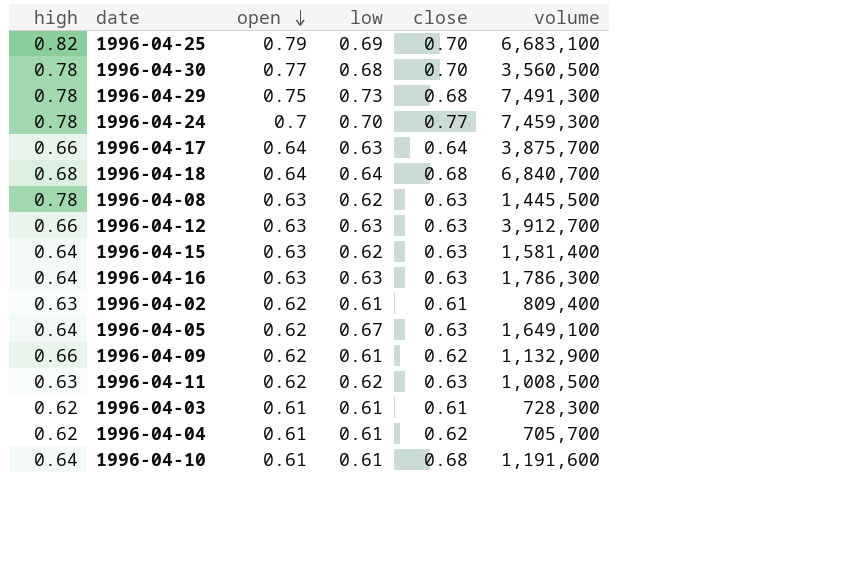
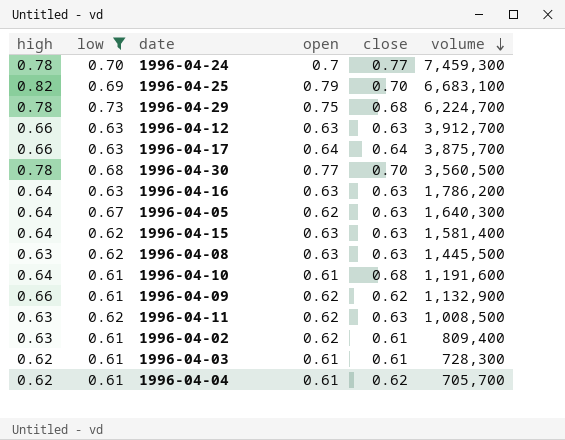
filter: none -> low != 0.64
row order: open descending -> volume descending
column low | position: 4 -> 2
1996-04-29 | volume: 7,491,300 -> 6,224,700
1996-04-16 | volume: 1,786,300 -> 1,786,200
1996-04-05 | volume: 1,649,100 -> 1,640,300
1996-04-08 | high: 0.78 -> 0.63

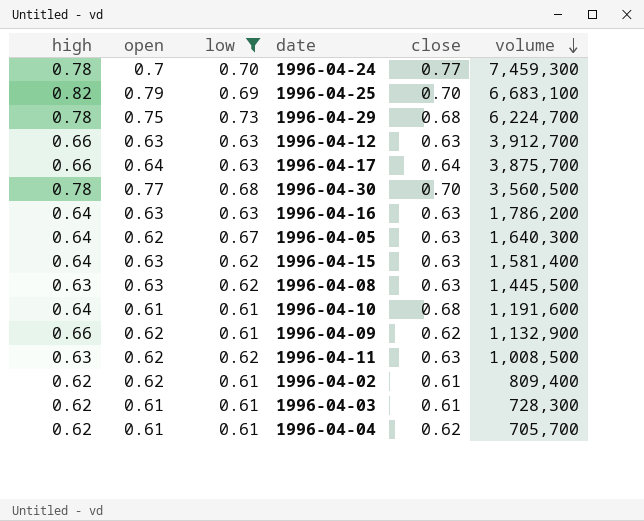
column open | position: 4 -> 2
1996-04-02 | high: 0.63 -> 0.62

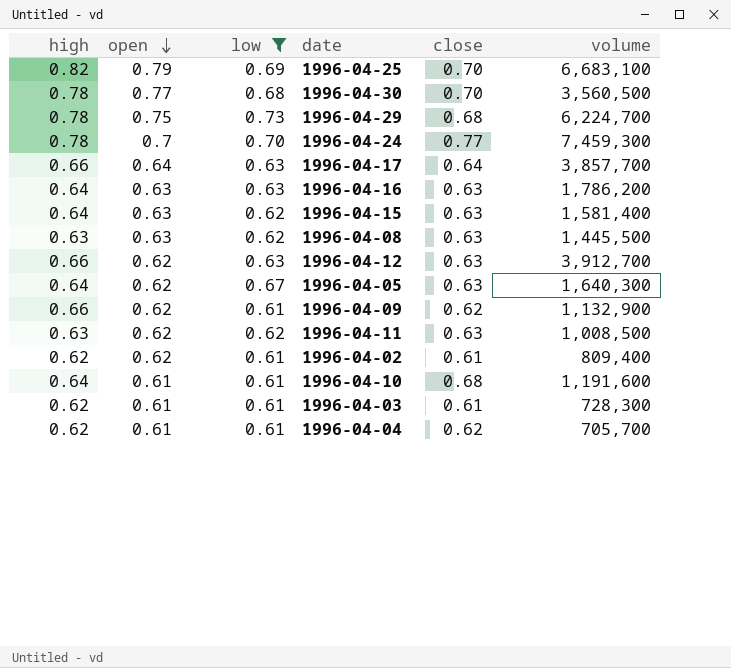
row order: volume descending -> open descending
1996-04-17 | volume: 3,875,700 -> 3,857,700
1996-04-12 | open: 0.63 -> 0.62

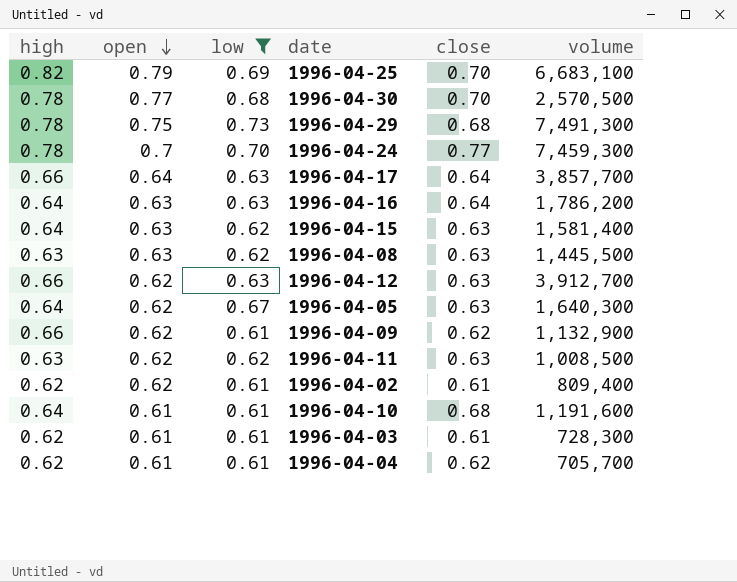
1996-04-30 | volume: 3,560,500 -> 2,570,500
1996-04-29 | volume: 6,224,700 -> 7,491,300
1996-04-16 | close: 0.63 -> 0.64

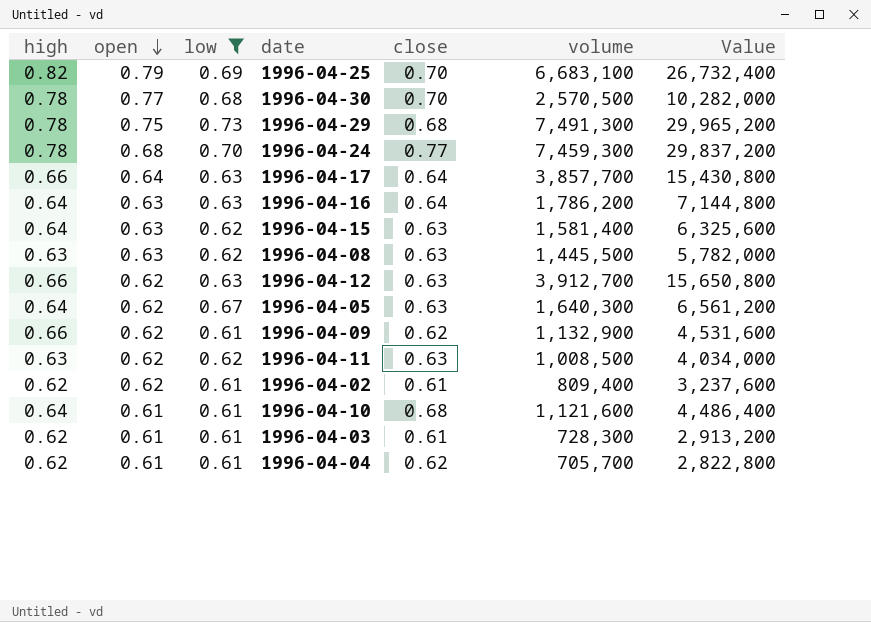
column Value | formula: none -> [volume] * 4
1996-04-24 | open: 0.7 -> 0.68
1996-04-10 | volume: 1,191,600 -> 1,121,600

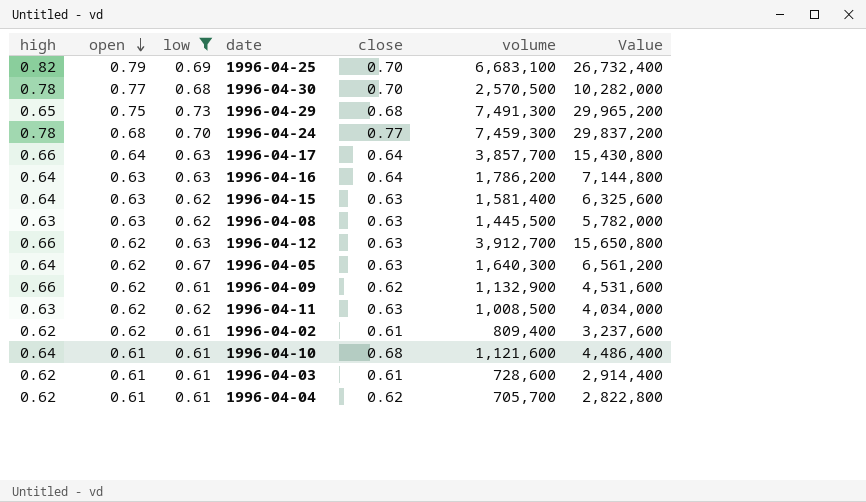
1996-04-29 | high: 0.78 -> 0.65
1996-04-03 | volume: 728,300 -> 728,600
1996-04-03 | Value: 2,913,200 -> 2,914,400

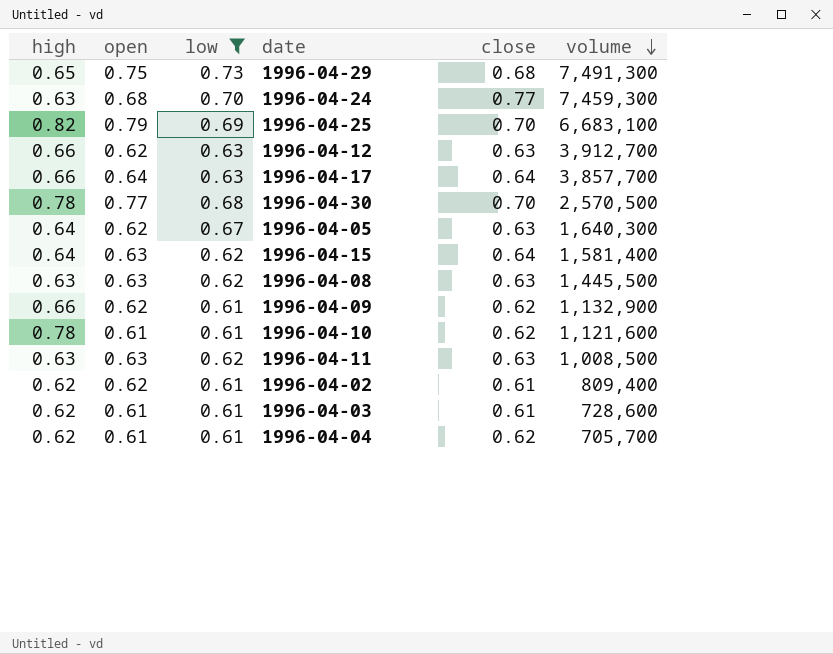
row order: open descending -> volume descending
column Value | formula: [volume] * 4 -> none
row 1996-04-16: 0.64 | 0.63 | 0.63 | 0.64 | 1,786,200 | 7,144,800 -> none
1996-04-24 | high: 0.78 -> 0.63
1996-04-15 | close: 0.63 -> 0.64
1996-04-10 | high: 0.64 -> 0.78
1996-04-10 | close: 0.68 -> 0.62
1996-04-11 | open: 0.62 -> 0.63

